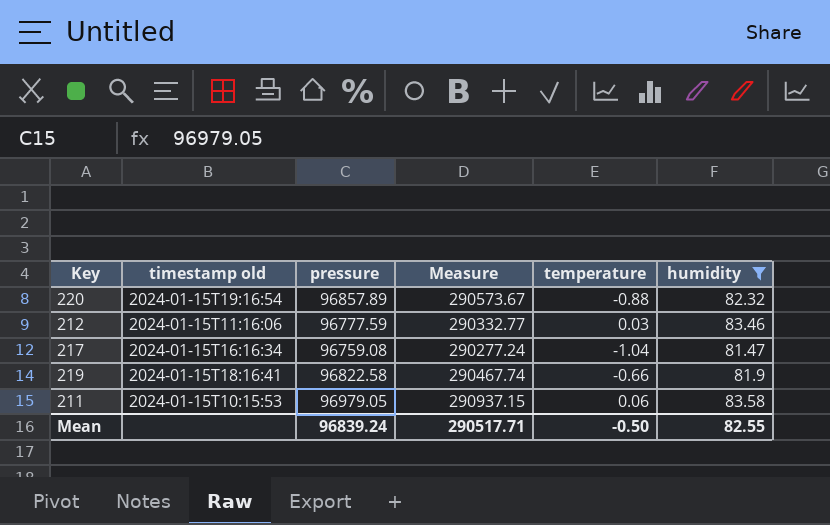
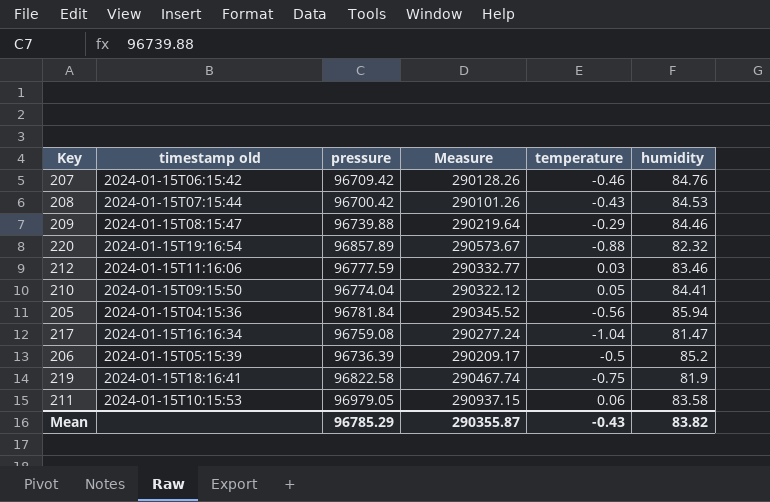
filter: humidity <= 83.58 -> none
219 | temperature: -0.66 -> -0.75
Mean | pressure: 96839.24 -> 96785.29
Mean | Measure: 290517.71 -> 290355.87
Mean | temperature: -0.50 -> -0.43
Mean | humidity: 82.55 -> 83.82

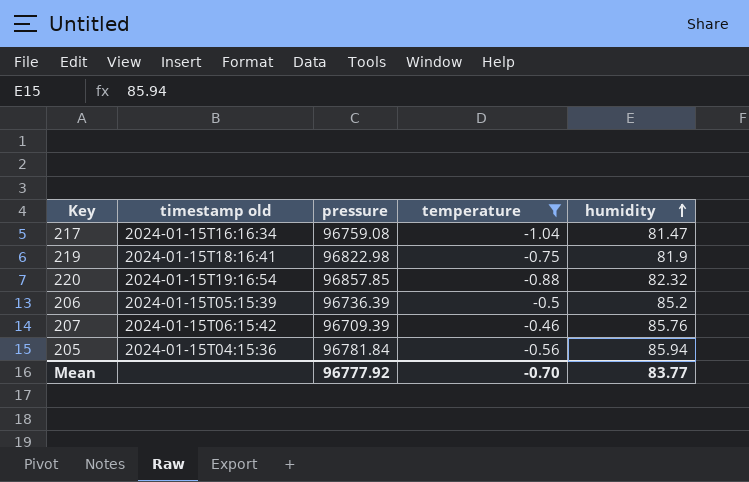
filter: none -> temperature <= -0.46
row order: none -> humidity ascending
column Measure | formula: [pressure] * 3 -> none
219 | pressure: 96822.58 -> 96822.98
220 | pressure: 96857.89 -> 96857.85
207 | pressure: 96709.42 -> 96709.39
207 | humidity: 84.76 -> 85.76
Mean | pressure: 96785.29 -> 96777.92
Mean | temperature: -0.43 -> -0.70
Mean | humidity: 83.82 -> 83.77

